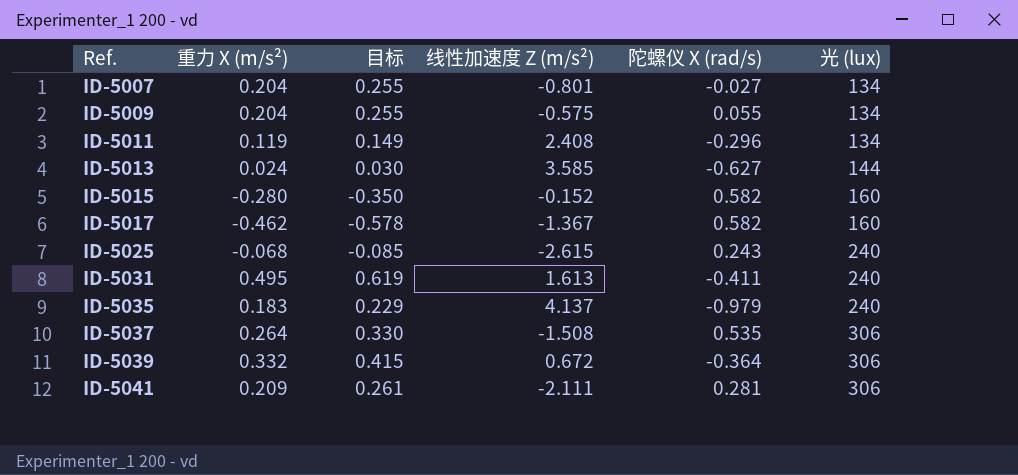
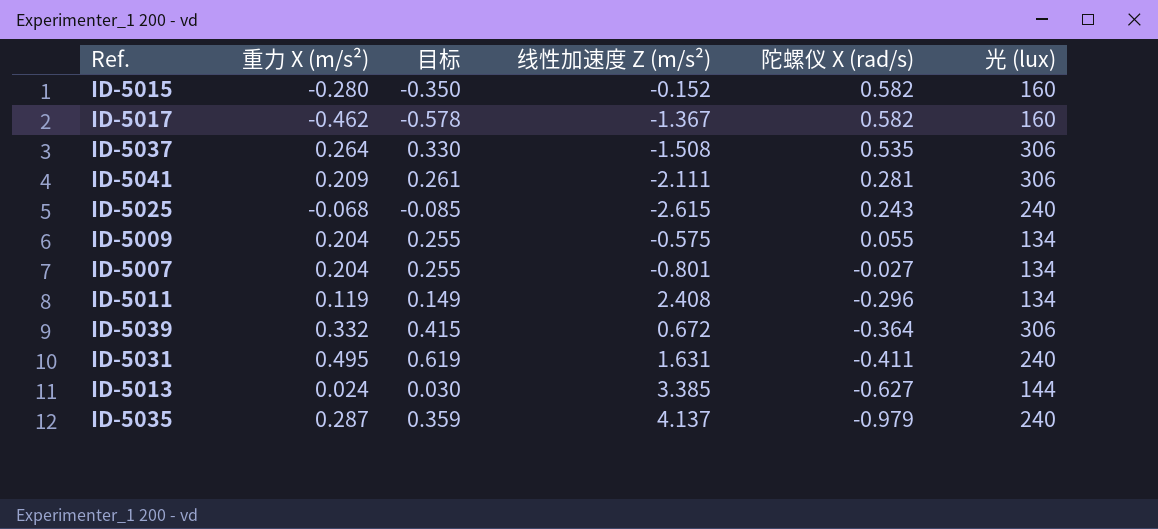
row order: Ref. ascending -> 陀螺仪 X (rad/s) descending
ID-5031 | 线性加速度 Z (m/s²): 1.613 -> 1.631
ID-5013 | 线性加速度 Z (m/s²): 3.585 -> 3.385
ID-5035 | 重力 X (m/s²): 0.183 -> 0.287
ID-5035 | 目标: 0.229 -> 0.359

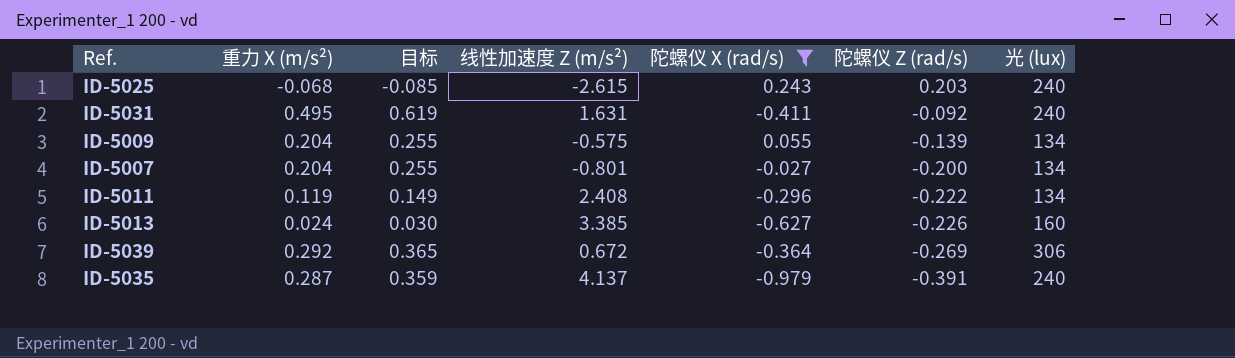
filter: none -> 陀螺仪 X (rad/s) <= 0.243
row order: 陀螺仪 X (rad/s) descending -> 陀螺仪 Z (rad/s) descending
column 陀螺仪 Z (rad/s) | position: none -> 6
ID-5013 | 光 (lux): 144 -> 160
ID-5039 | 重力 X (m/s²): 0.332 -> 0.292
ID-5039 | 目标: 0.415 -> 0.365

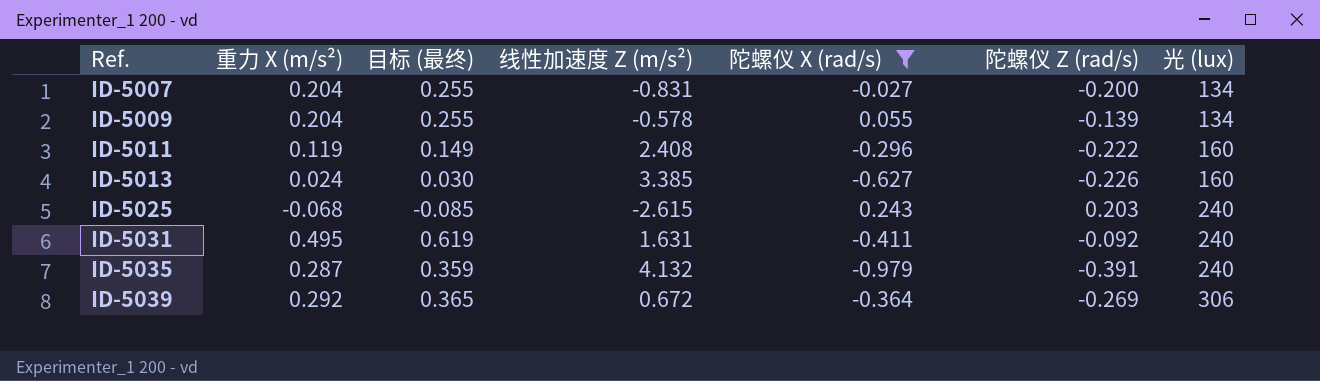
row order: 陀螺仪 Z (rad/s) descending -> Ref. ascending
column name: 目标 -> 目标 (最终)
ID-5007 | 线性加速度 Z (m/s²): -0.801 -> -0.831
ID-5009 | 线性加速度 Z (m/s²): -0.575 -> -0.578
ID-5011 | 光 (lux): 134 -> 160
ID-5035 | 线性加速度 Z (m/s²): 4.137 -> 4.132

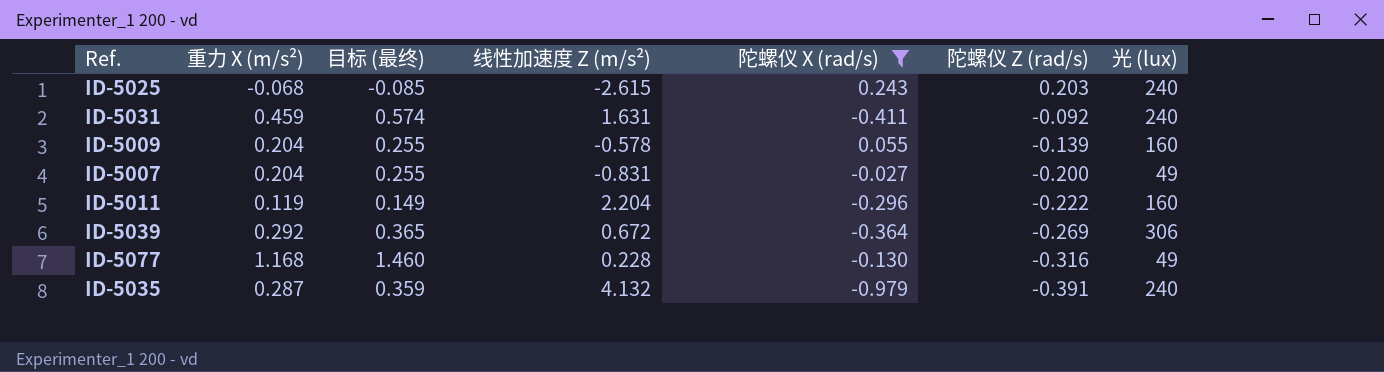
row order: Ref. ascending -> 陀螺仪 Z (rad/s) descending
row ID-5013: 0.024 | 0.030 | 3.385 | -0.627 | -0.226 | 160 -> none
ID-5031 | 重力 X (m/s²): 0.495 -> 0.459
ID-5031 | 目标 (最终): 0.619 -> 0.574
ID-5009 | 光 (lux): 134 -> 160
ID-5007 | 光 (lux): 134 -> 49
ID-5011 | 线性加速度 Z (m/s²): 2.408 -> 2.204
row ID-5077: none -> 1.168 | 1.460 | 0.228 | -0.130 | -0.316 | 49

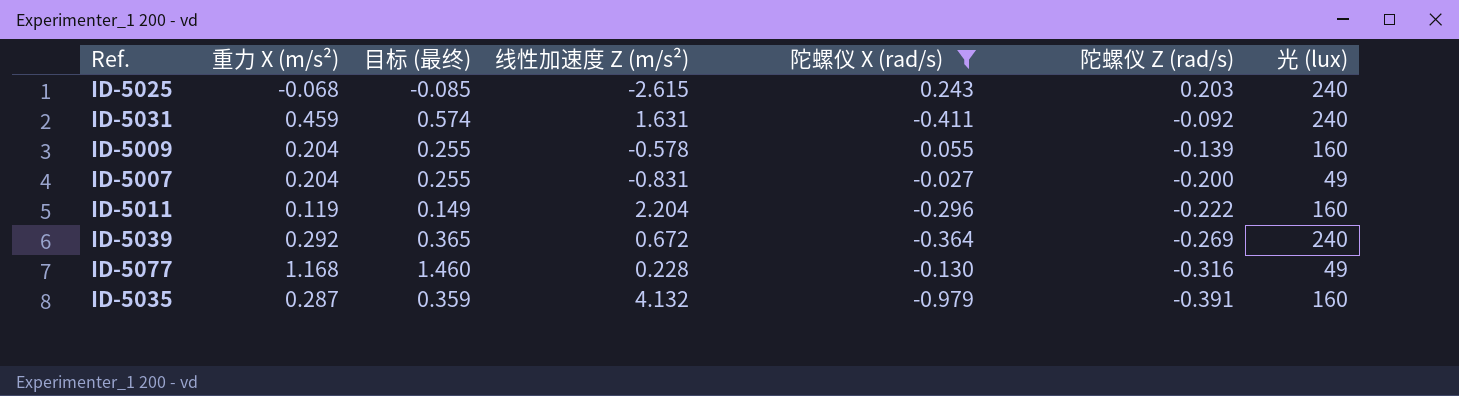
ID-5039 | 光 (lux): 306 -> 240
ID-5035 | 光 (lux): 240 -> 160

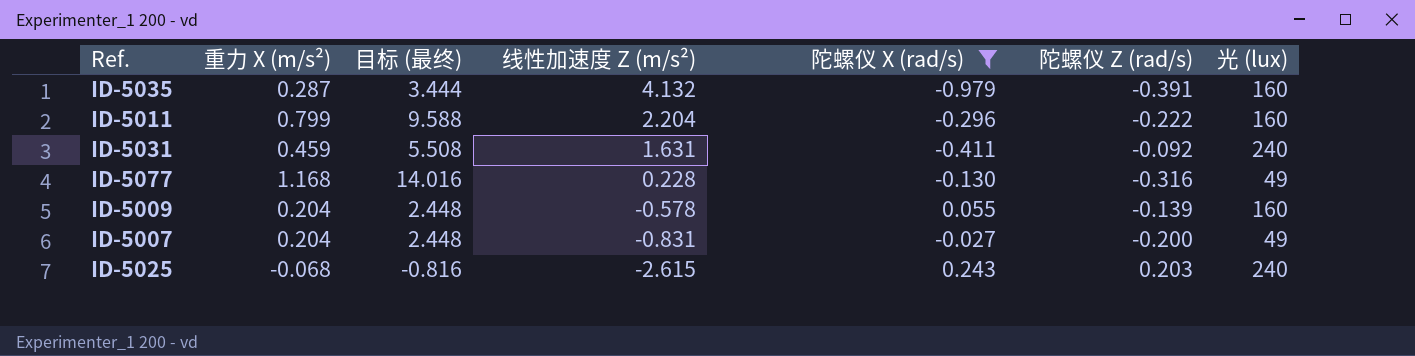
row order: 陀螺仪 Z (rad/s) descending -> 线性加速度 Z (m/s²) descending
column 目标 (最终) | formula: [重力 X (m/s²)] * 1.25 -> [重力 X (m/s²)] * 12
row ID-5039: 0.292 | 0.365 | 0.672 | -0.364 | -0.269 | 240 -> none
ID-5011 | 重力 X (m/s²): 0.119 -> 0.799

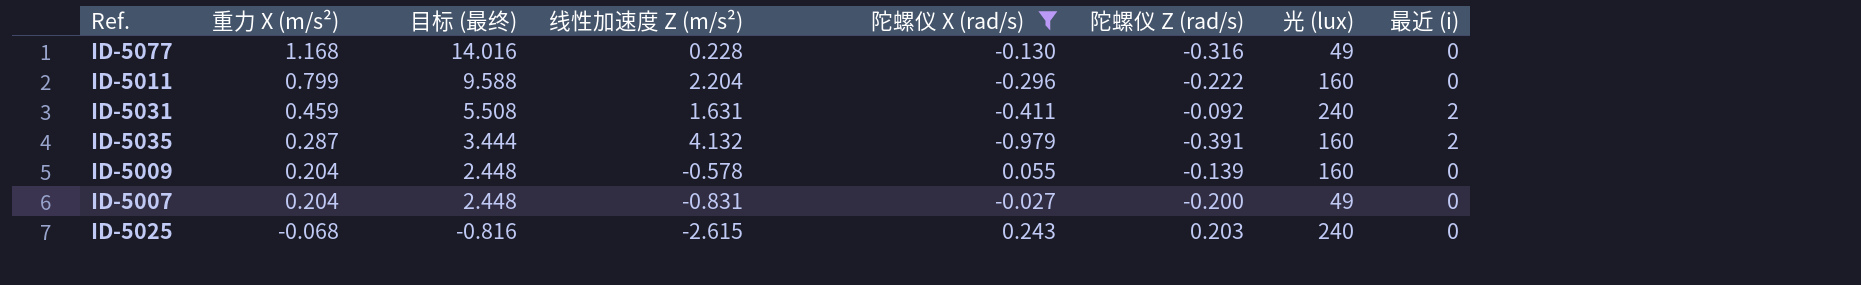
row order: 线性加速度 Z (m/s²) descending -> 重力 X (m/s²) descending
column 最近 (i) | position: none -> 8

